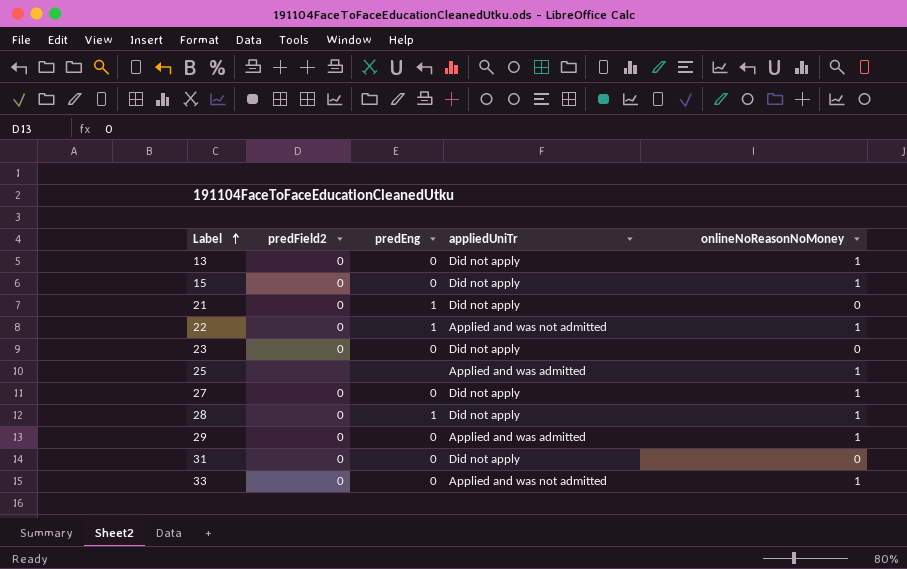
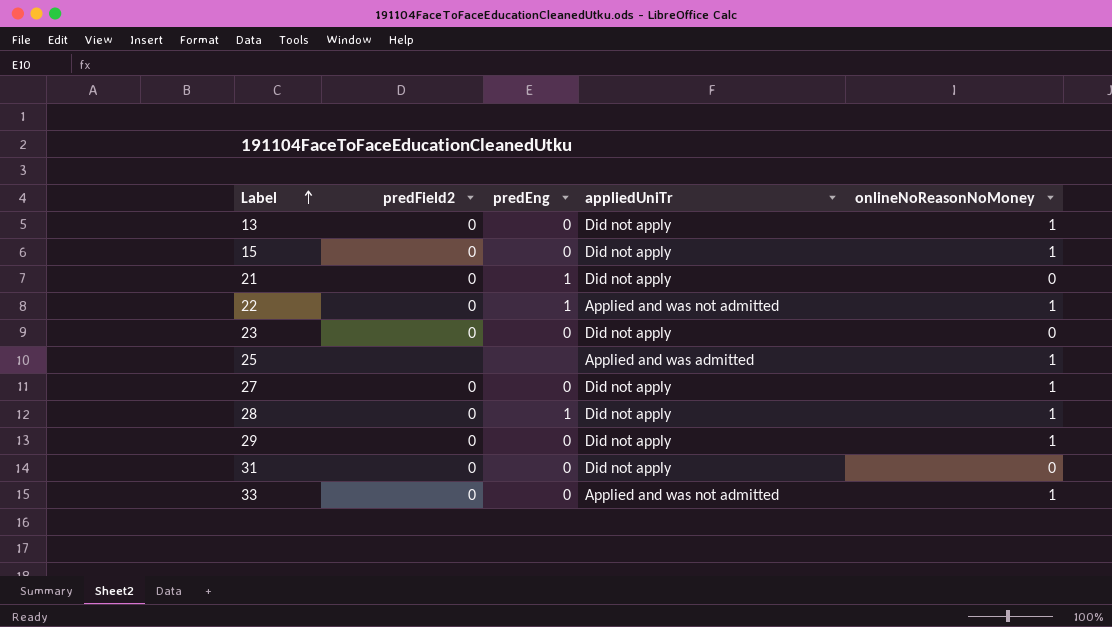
29 | appliedUniTr: Applied and was admitted -> Did not apply

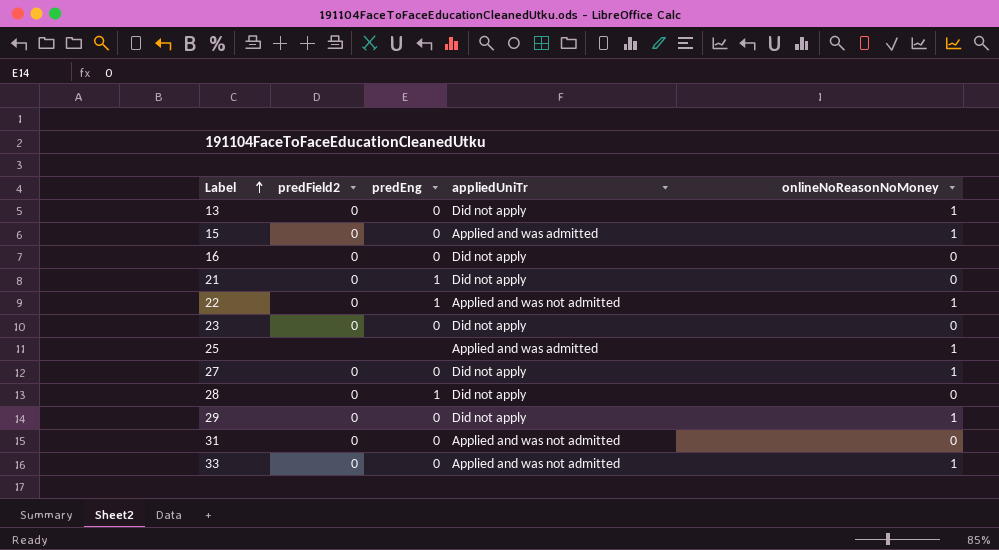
15 | appliedUniTr: Did not apply -> Applied and was admitted
row 16: none -> 0 | 0 | Did not apply | 0
28 | onlineNoReasonNoMoney: 1 -> 0
31 | appliedUniTr: Did not apply -> Applied and was not admitted

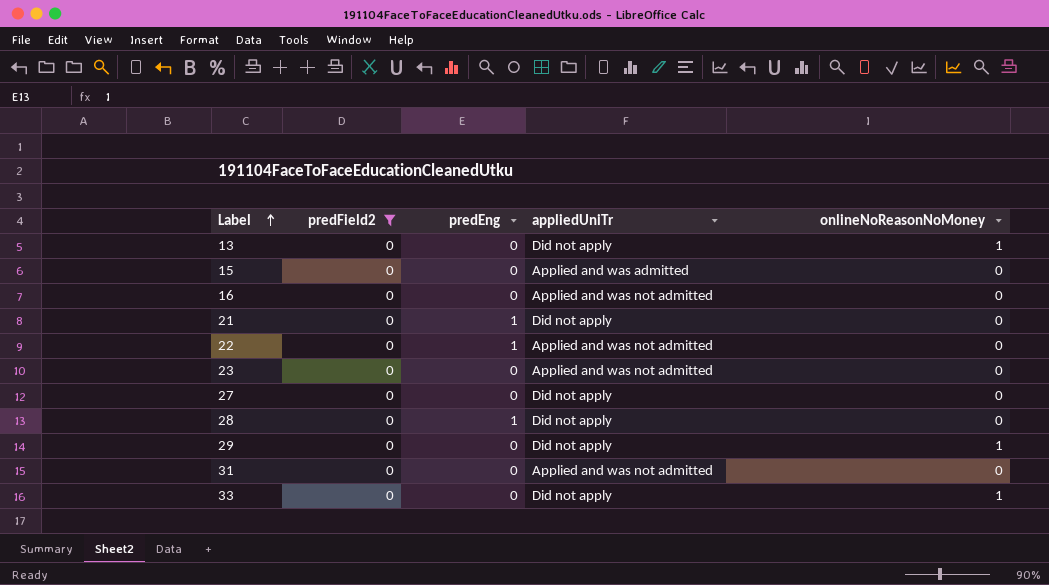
filter: none -> predField2 = 0
15 | onlineNoReasonNoMoney: 1 -> 0
16 | appliedUniTr: Did not apply -> Applied and was not admitted
22 | onlineNoReasonNoMoney: 1 -> 0
23 | appliedUniTr: Did not apply -> Applied and was not admitted
27 | onlineNoReasonNoMoney: 1 -> 0
33 | appliedUniTr: Applied and was not admitted -> Did not apply

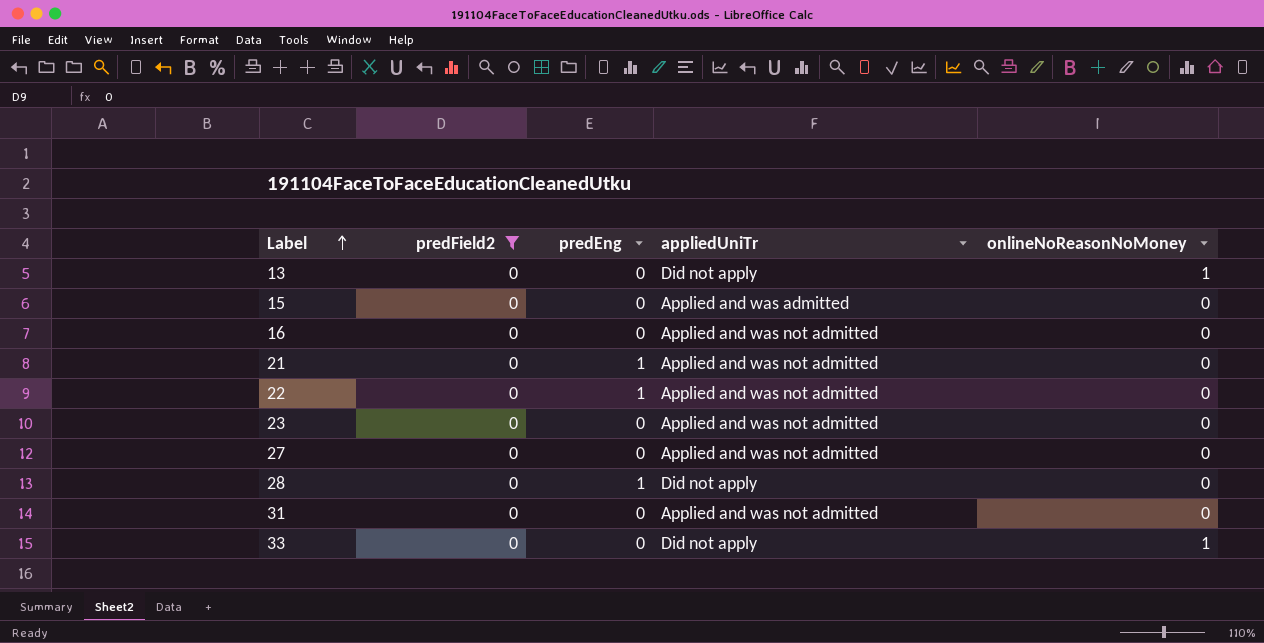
row 29: 0 | 0 | Did not apply | 1 -> none
21 | appliedUniTr: Did not apply -> Applied and was not admitted
27 | appliedUniTr: Did not apply -> Applied and was not admitted

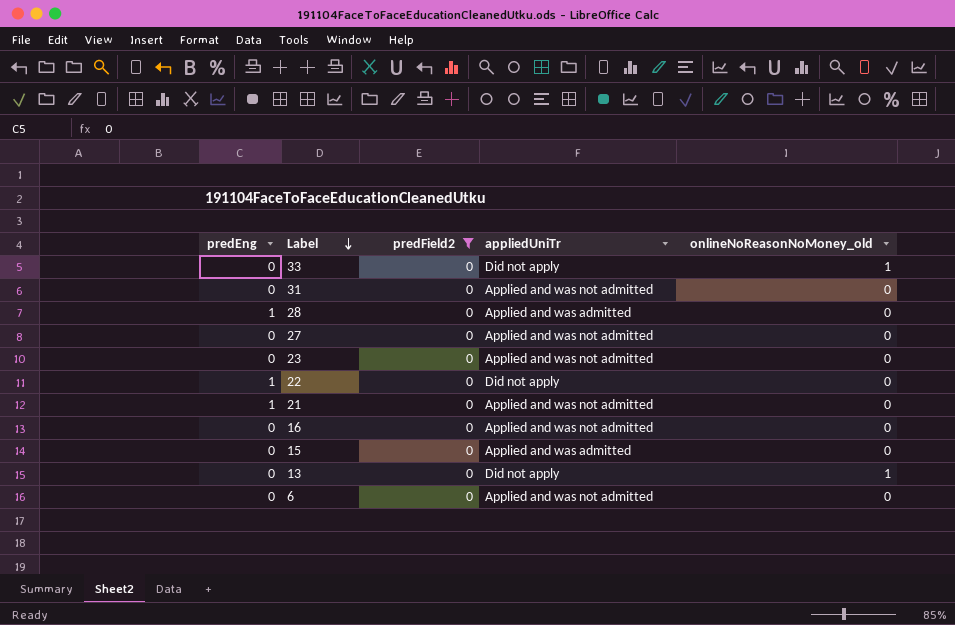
row order: Label ascending -> Label descending
column predEng | position: 3 -> 1
column name: onlineNoReasonNoMoney -> onlineNoReasonNoMoney_old
28 | appliedUniTr: Did not apply -> Applied and was admitted
22 | appliedUniTr: Applied and was not admitted -> Did not apply
row 6: none -> 0 | 0 | Applied and was not admitted | 0

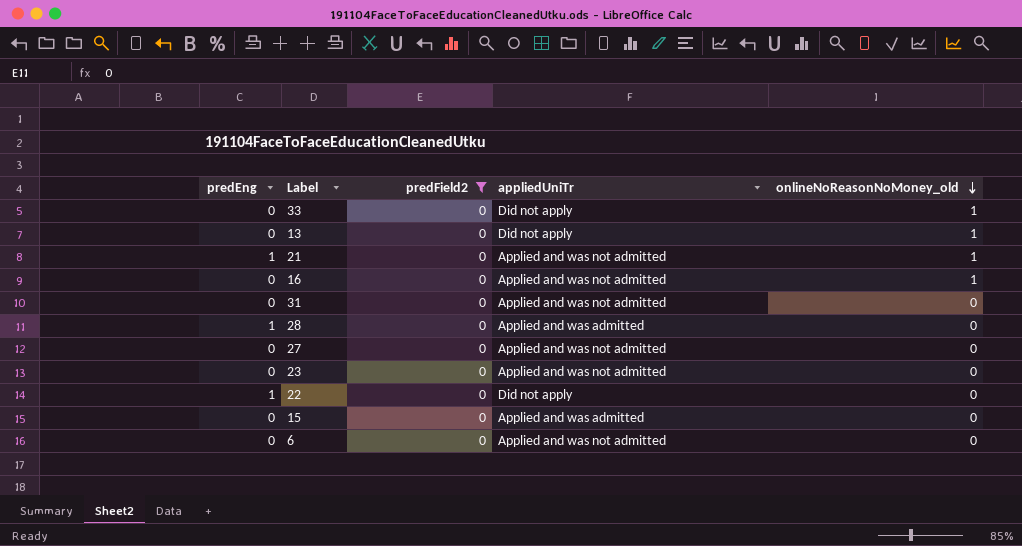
row order: Label descending -> onlineNoReasonNoMoney_old descending
21 | onlineNoReasonNoMoney_old: 0 -> 1
16 | onlineNoReasonNoMoney_old: 0 -> 1

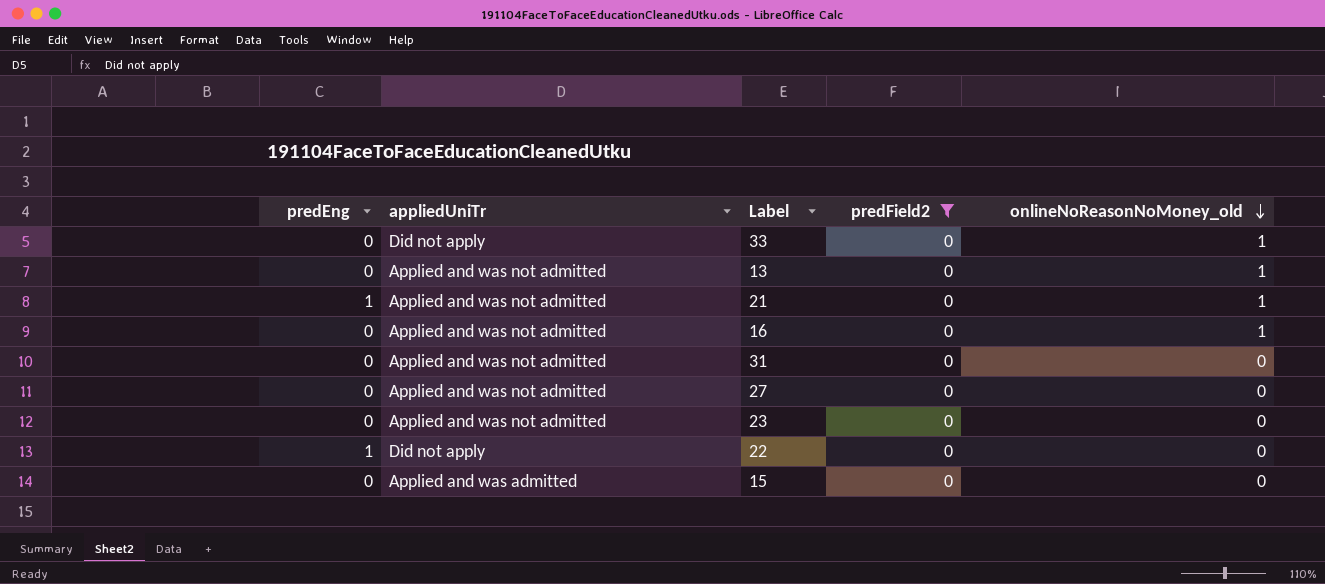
column appliedUniTr | position: 4 -> 2
row 28: 1 | 0 | Applied and was admitted | 0 -> none
row 6: 0 | 0 | Applied and was not admitted | 0 -> none
13 | appliedUniTr: Did not apply -> Applied and was not admitted

